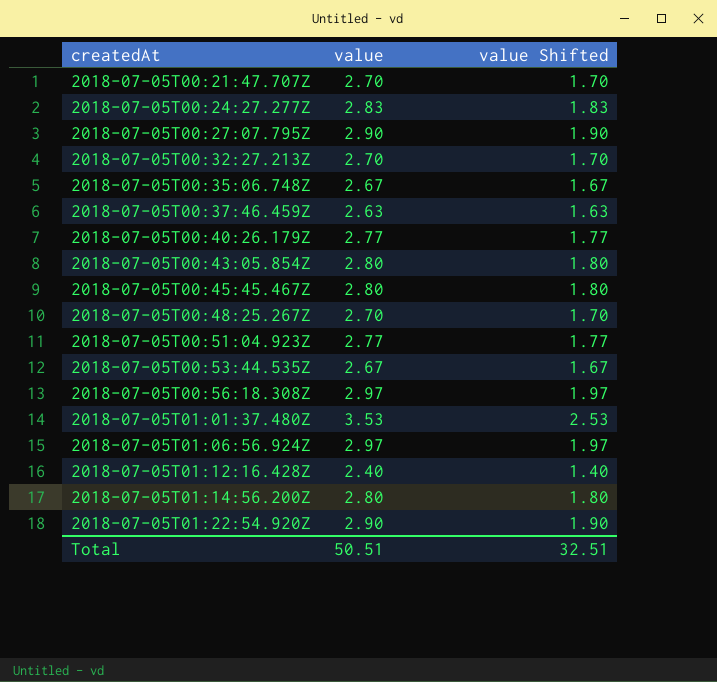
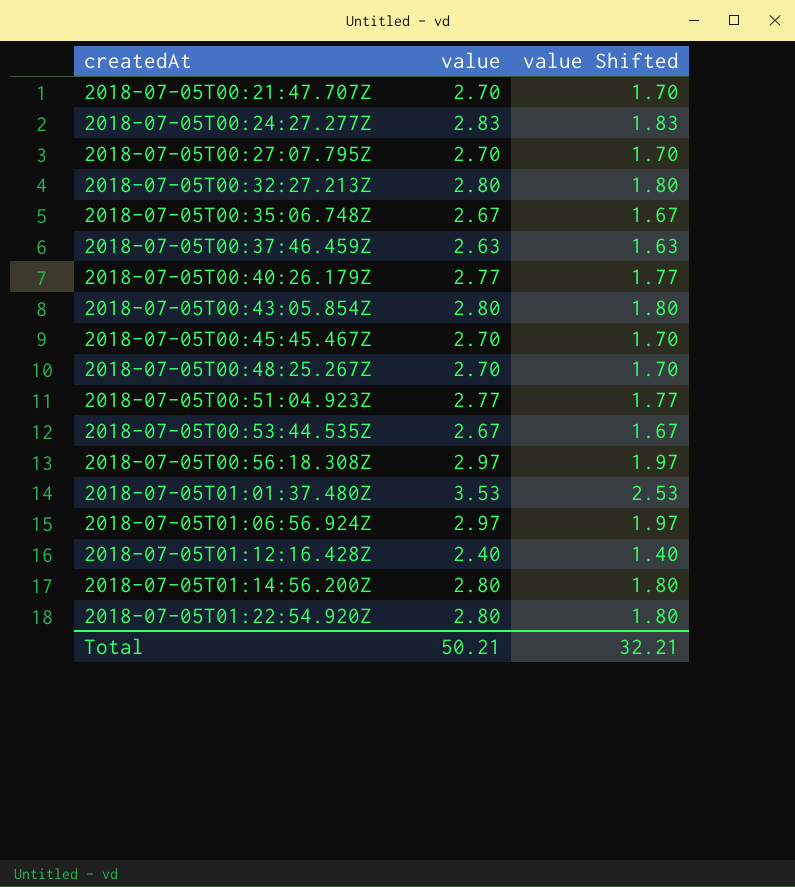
2018-07-05T00:27:07.795Z | value: 2.90 -> 2.70
2018-07-05T00:27:07.795Z | value Shifted: 1.90 -> 1.70
2018-07-05T00:32:27.213Z | value: 2.70 -> 2.80
2018-07-05T00:32:27.213Z | value Shifted: 1.70 -> 1.80
2018-07-05T00:45:45.467Z | value: 2.80 -> 2.70
2018-07-05T00:45:45.467Z | value Shifted: 1.80 -> 1.70
2018-07-05T01:22:54.920Z | value: 2.90 -> 2.80
2018-07-05T01:22:54.920Z | value Shifted: 1.90 -> 1.80
Total | value: 50.51 -> 50.21
Total | value Shifted: 32.51 -> 32.21

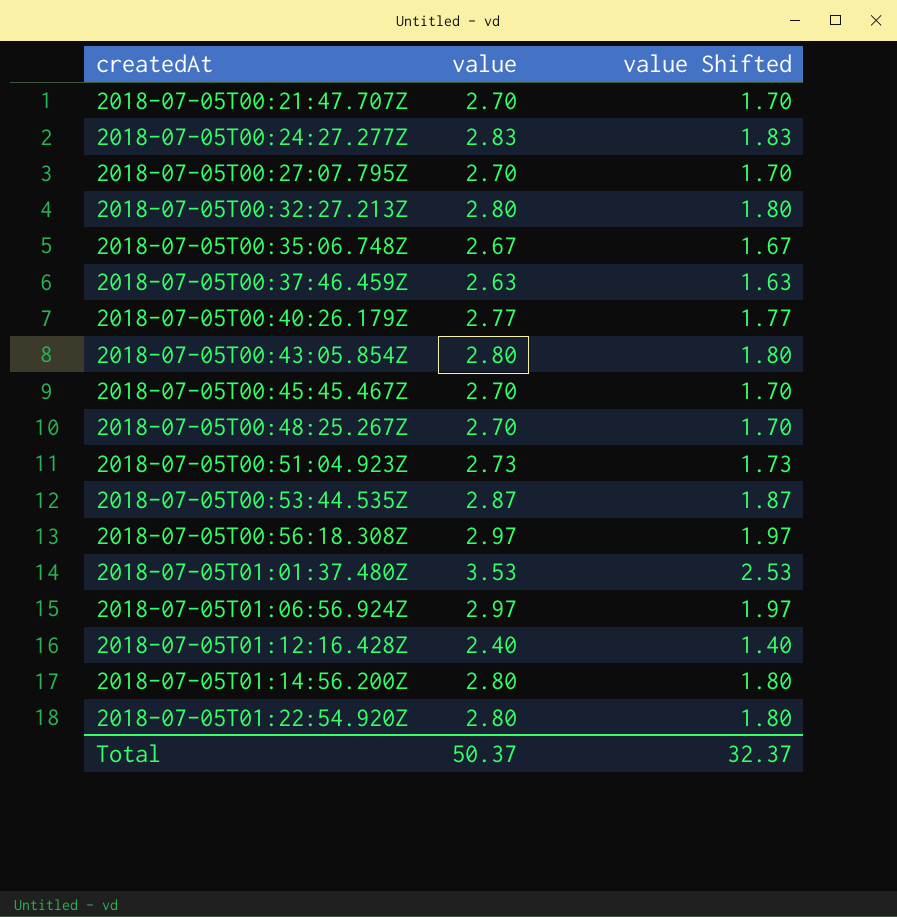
2018-07-05T00:51:04.923Z | value: 2.77 -> 2.73
2018-07-05T00:51:04.923Z | value Shifted: 1.77 -> 1.73
2018-07-05T00:53:44.535Z | value: 2.67 -> 2.87
2018-07-05T00:53:44.535Z | value Shifted: 1.67 -> 1.87
Total | value: 50.21 -> 50.37
Total | value Shifted: 32.21 -> 32.37

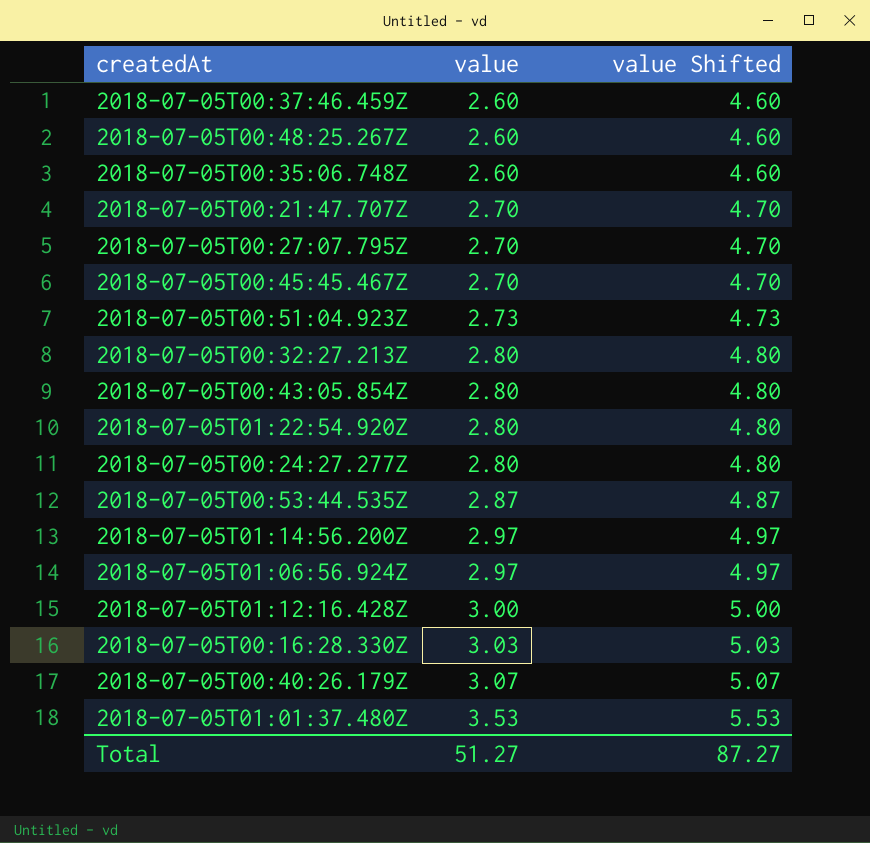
row order: createdAt ascending -> value ascending
column value Shifted | formula: [value] - 1 -> [value] + 2
row 2018-07-05T00:56:18.308Z: 2.97 | 1.97 -> none
2018-07-05T00:37:46.459Z | value: 2.63 -> 2.60
2018-07-05T00:48:25.267Z | value: 2.70 -> 2.60
2018-07-05T00:35:06.748Z | value: 2.67 -> 2.60
2018-07-05T00:24:27.277Z | value: 2.83 -> 2.80
2018-07-05T01:14:56.200Z | value: 2.80 -> 2.97
2018-07-05T01:12:16.428Z | value: 2.40 -> 3.00
row 2018-07-05T00:16:28.330Z: none -> 3.03 | 5.03
2018-07-05T00:40:26.179Z | value: 2.77 -> 3.07
Total | value: 50.37 -> 51.27
Total | value Shifted: 32.37 -> 87.27

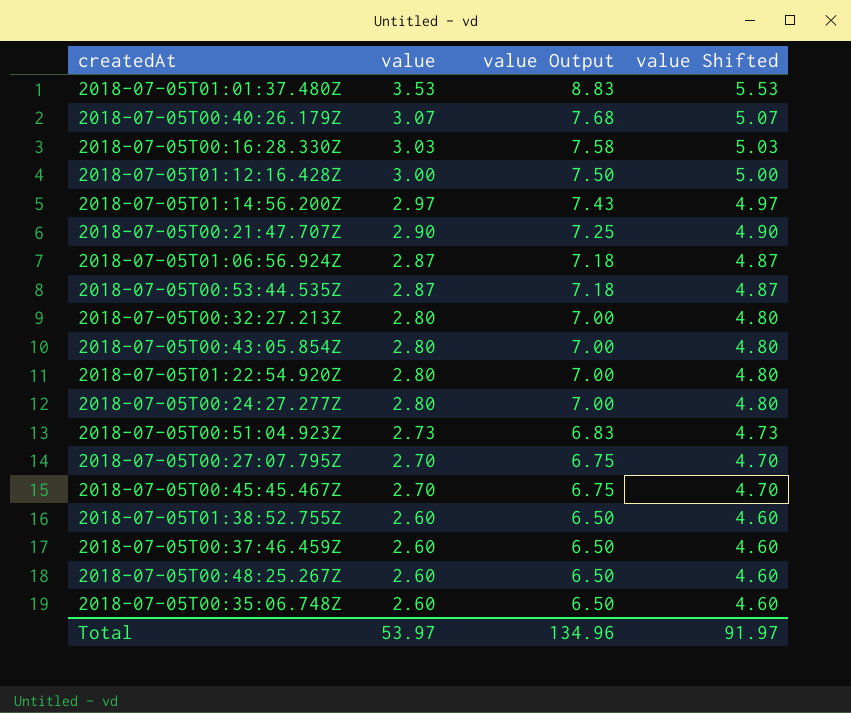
row order: value ascending -> value descending
column value Output | formula: none -> [value] * 2.5
2018-07-05T00:21:47.707Z | value: 2.70 -> 2.90
2018-07-05T00:21:47.707Z | value Shifted: 4.70 -> 4.90
2018-07-05T01:06:56.924Z | value: 2.97 -> 2.87
2018-07-05T01:06:56.924Z | value Shifted: 4.97 -> 4.87
row 2018-07-05T01:38:52.755Z: none -> 2.60 | 6.50 | 4.60
Total | value: 51.27 -> 53.97
Total | value Shifted: 87.27 -> 91.97

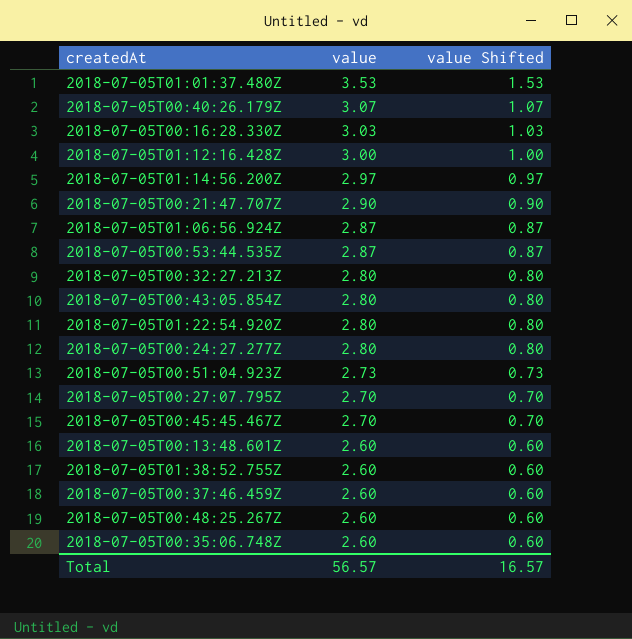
column value Output | formula: [value] * 2.5 -> none
column value Shifted | formula: [value] + 2 -> [value] - 2
row 2018-07-05T00:13:48.601Z: none -> 2.60 | 0.60
Total | value: 53.97 -> 56.57
Total | value Shifted: 91.97 -> 16.57

